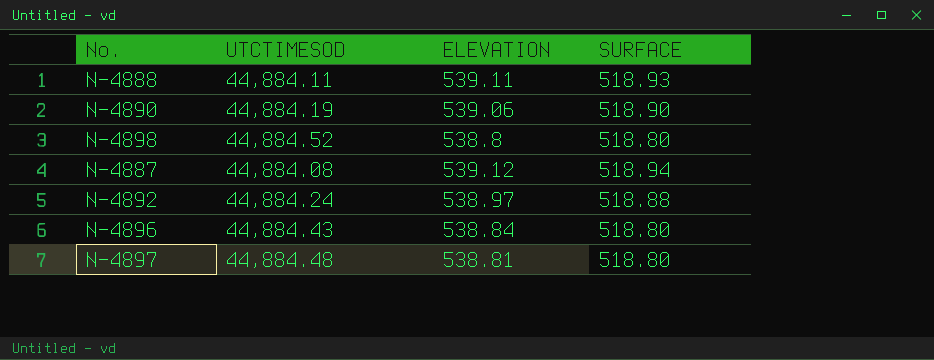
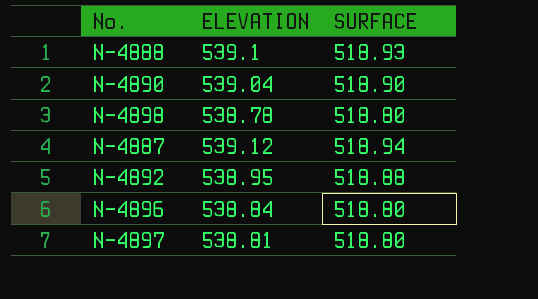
column UTCTIMESOD | position: 2 -> none
N-4888 | ELEVATION: 539.11 -> 539.1
N-4890 | ELEVATION: 539.06 -> 539.04
N-4898 | ELEVATION: 538.8 -> 538.78
N-4892 | ELEVATION: 538.97 -> 538.95

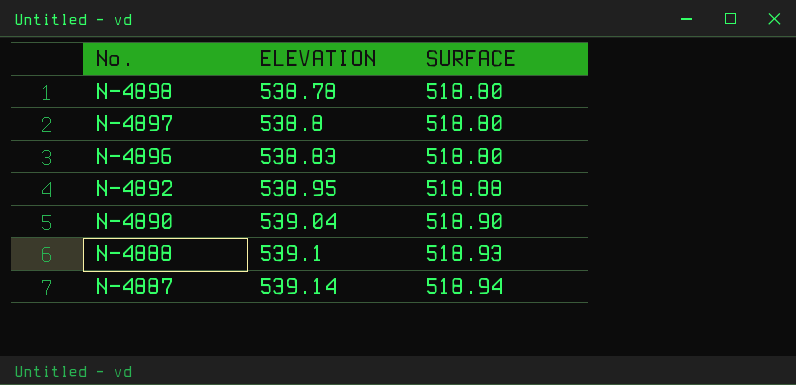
row order: none -> No. descending
N-4897 | ELEVATION: 538.81 -> 538.8
N-4896 | ELEVATION: 538.84 -> 538.83
N-4887 | ELEVATION: 539.12 -> 539.14

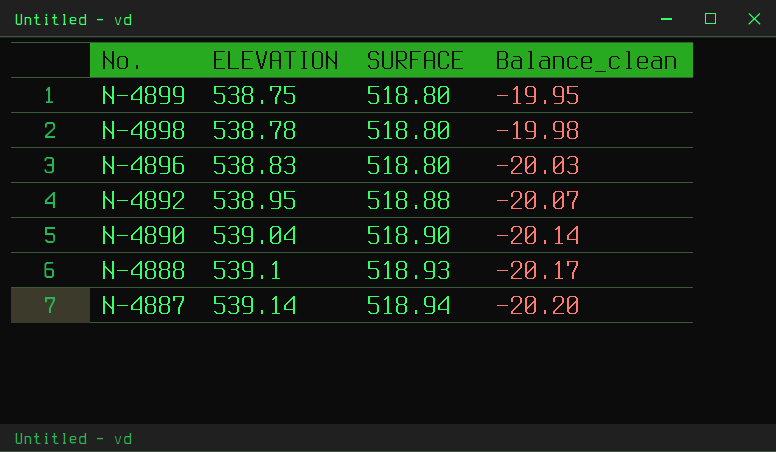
column Balance_clean | formula: none -> [SURFACE] - [ELEVATION]
row N-4897: 538.8 | 518.80 -> none
row N-4899: none -> 538.75 | 518.80 | -19.95

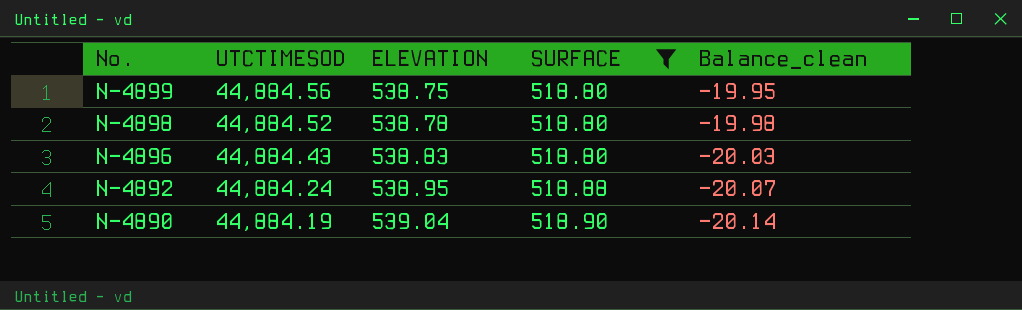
filter: none -> SURFACE <= 518.90
column UTCTIMESOD | position: none -> 2

